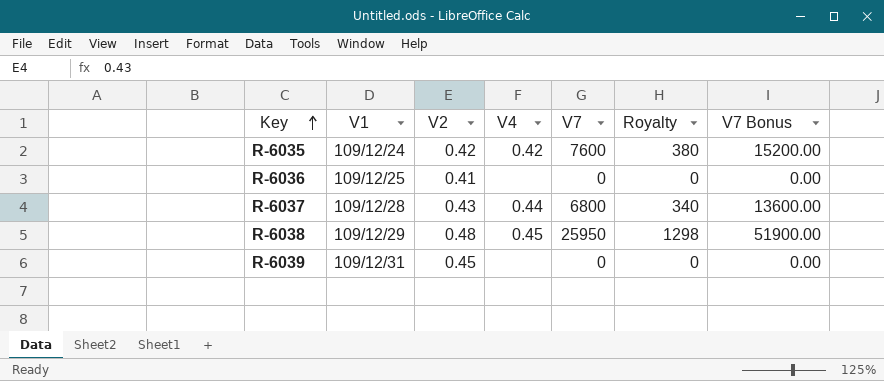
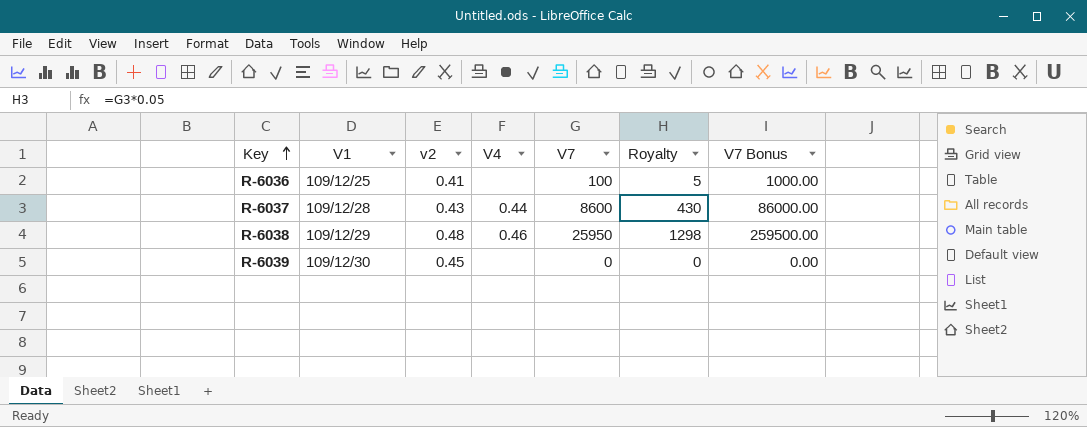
column name: V2 -> v2
column V7 Bonus | formula: [V7] * 2 -> [V7] * 10
row R-6035: 109/12/24 | 0.42 | 0.42 | 7600 | 380 | 15200.00 -> none
R-6036 | V7: 0 -> 100
R-6036 | Royalty: 0 -> 5
R-6037 | V7: 6800 -> 8600
R-6037 | Royalty: 340 -> 430
R-6038 | V4: 0.45 -> 0.46
R-6039 | V1: 109/12/31 -> 109/12/30

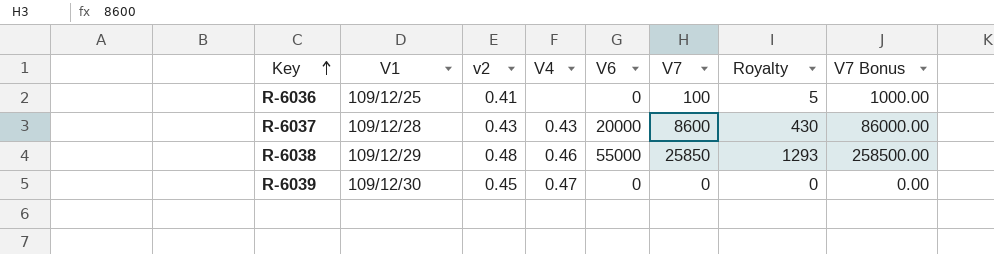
column V6 | position: none -> 5
R-6037 | V4: 0.44 -> 0.43
R-6038 | V7: 25950 -> 25850
R-6038 | Royalty: 1298 -> 1293
R-6038 | V7 Bonus: 259500.00 -> 258500.00
R-6039 | V4: none -> 0.47

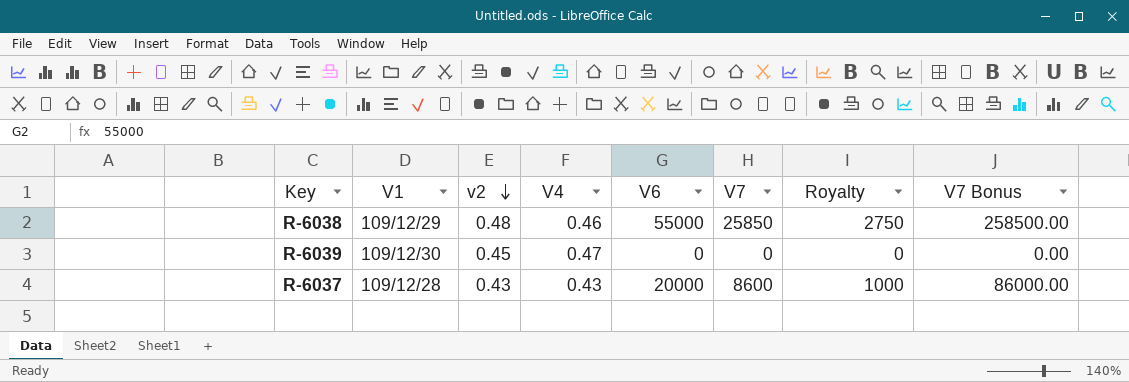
row order: Key ascending -> v2 descending
column Royalty | formula: [V7] * 0.05 -> [V6] * 0.05
row R-6036: 109/12/25 | 0.41 | none | 0 | 100 | 5 | 1000.00 -> none

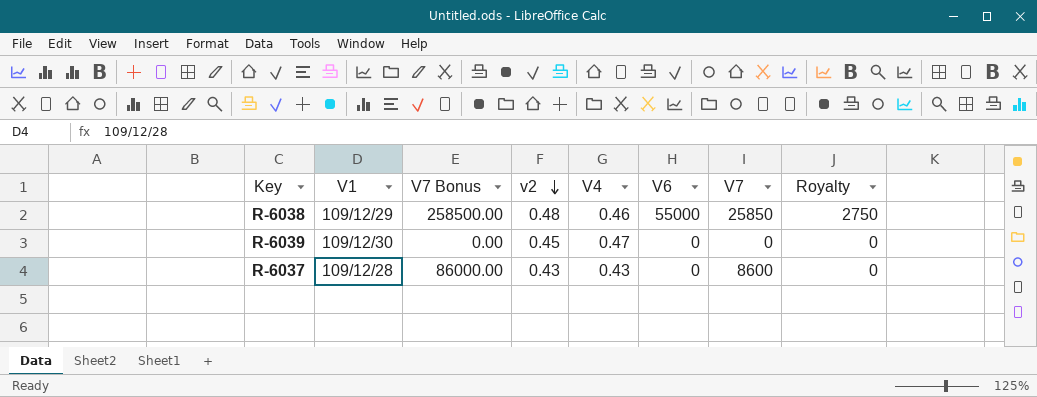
column V7 Bonus | position: 8 -> 3
R-6037 | V6: 20000 -> 0
R-6037 | Royalty: 1000 -> 0

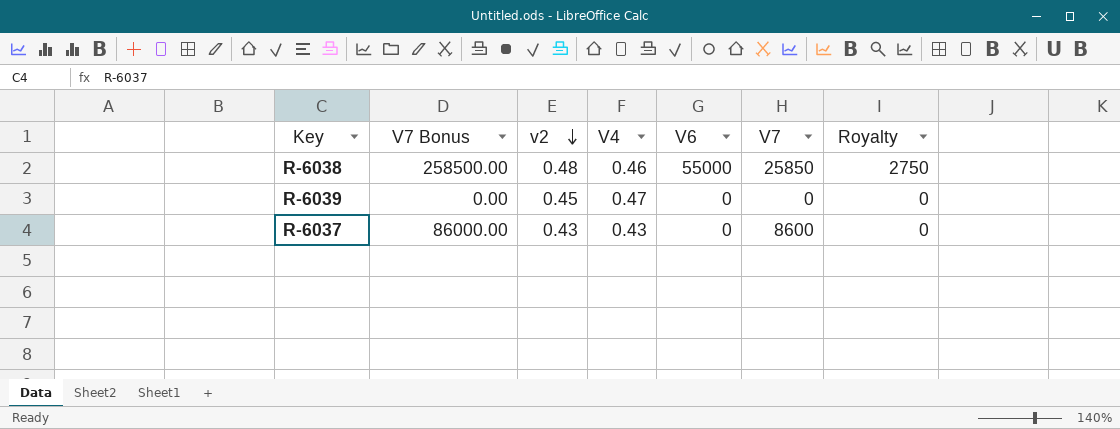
column V1 | position: 2 -> none

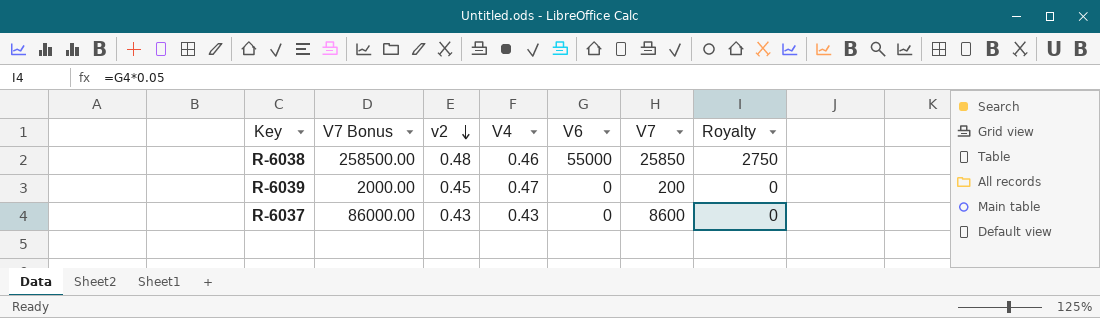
R-6039 | V7 Bonus: 0.00 -> 2000.00
R-6039 | V7: 0 -> 200

